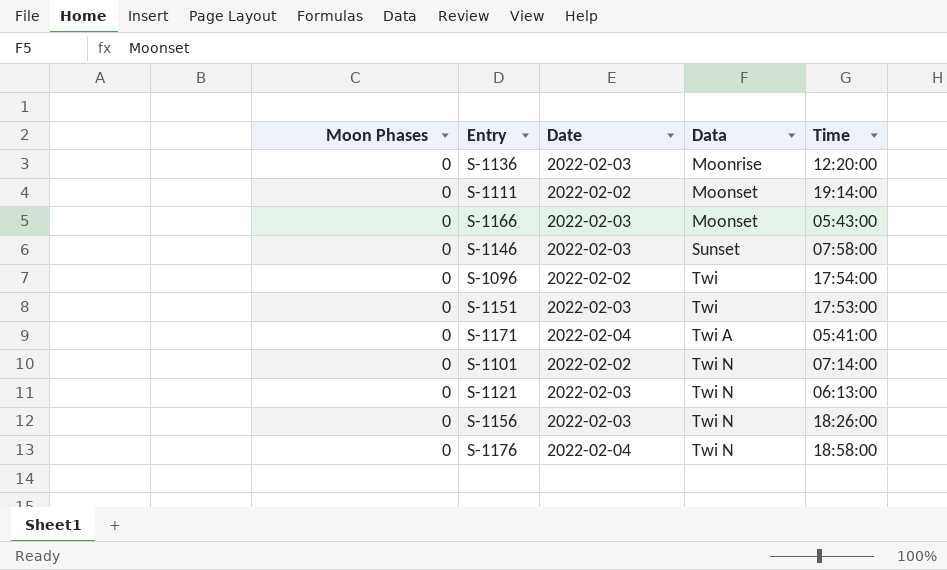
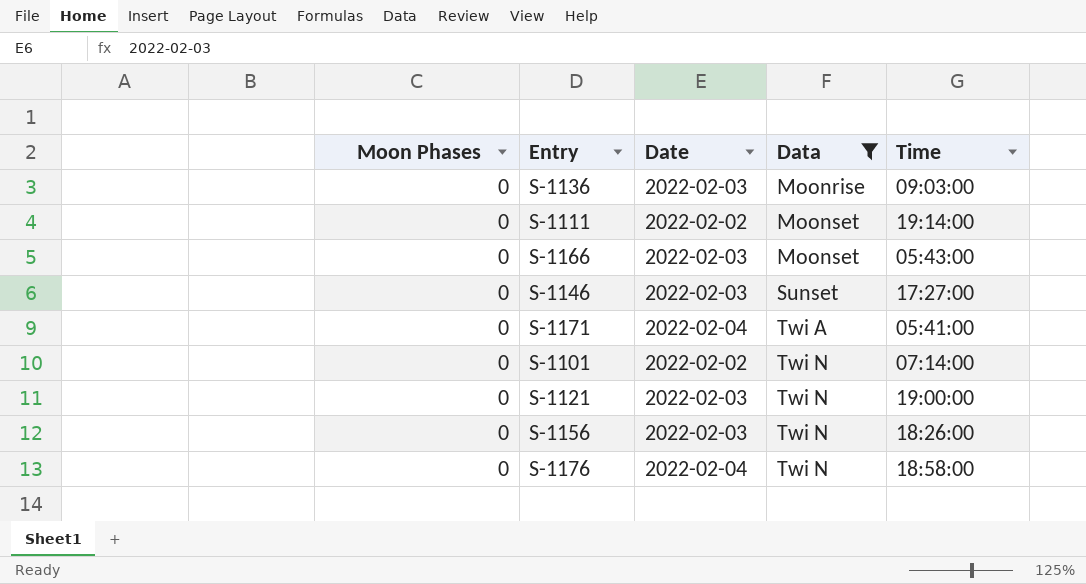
filter: none -> Data != Twi
S-1136 | Time: 12:20:00 -> 09:03:00
S-1146 | Time: 07:58:00 -> 17:27:00
S-1121 | Time: 06:13:00 -> 19:00:00

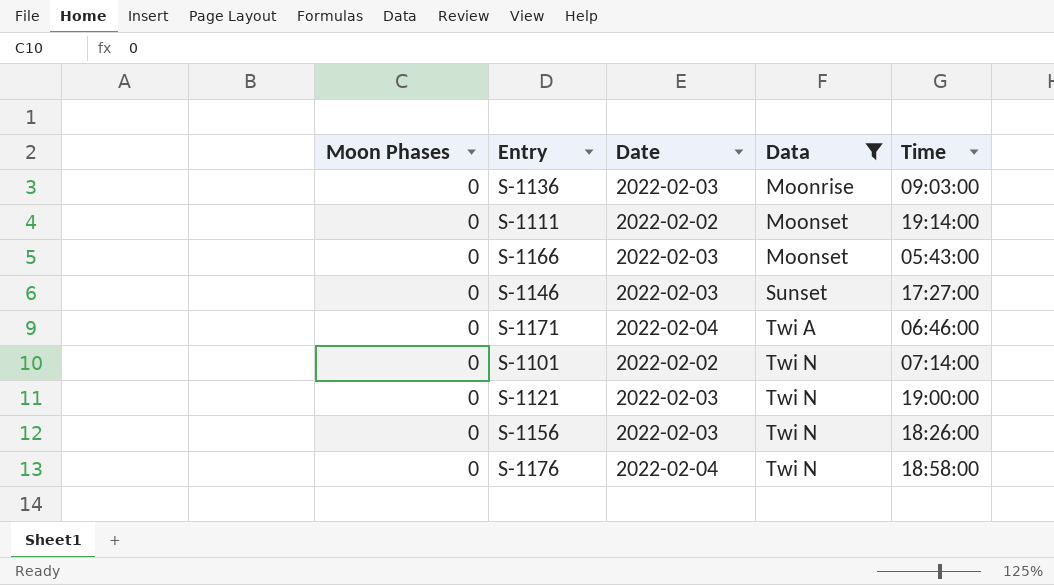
S-1171 | Time: 05:41:00 -> 06:46:00

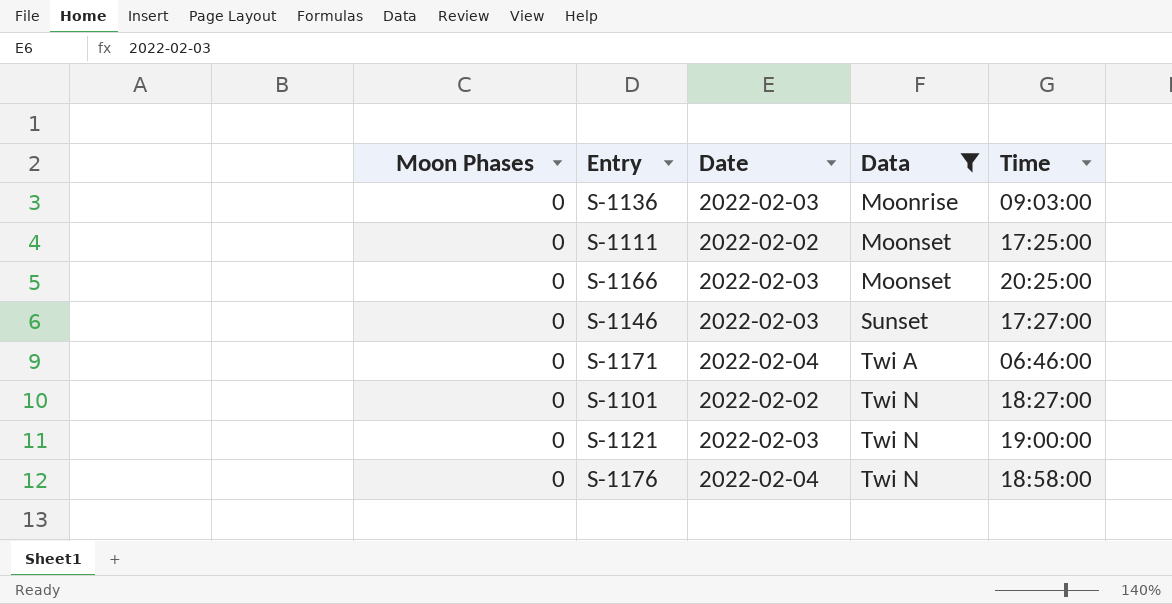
row S-1156: 0 | 2022-02-03 | Twi N | 18:26:00 -> none
S-1111 | Time: 19:14:00 -> 17:25:00
S-1166 | Time: 05:43:00 -> 20:25:00
S-1101 | Time: 07:14:00 -> 18:27:00

